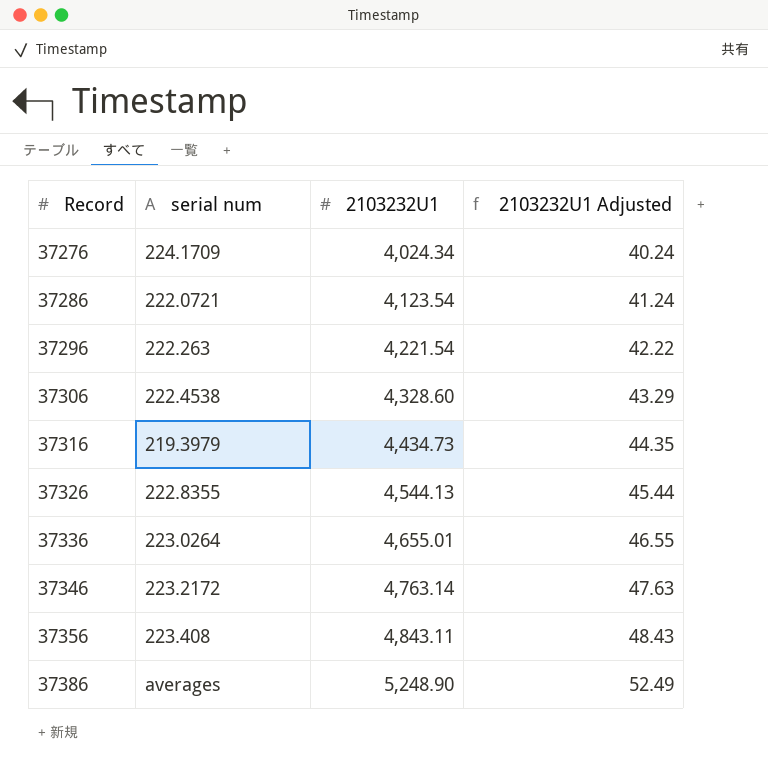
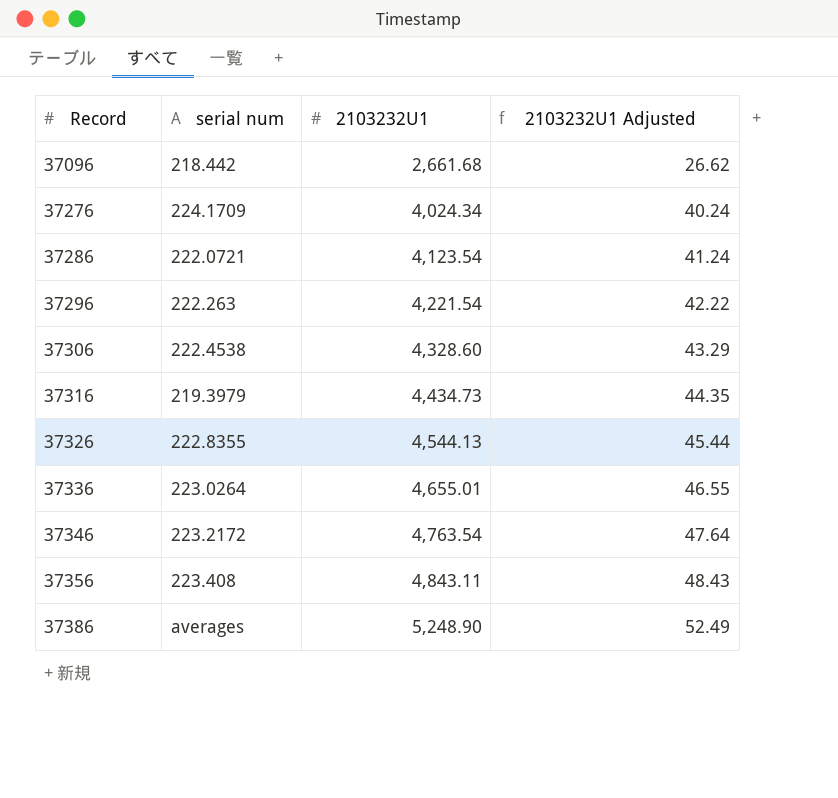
row 37096: none -> 218.442 | 2,661.68 | 26.62
37346 | 2103232U1: 4,763.14 -> 4,763.54
37346 | 2103232U1 Adjusted: 47.63 -> 47.64

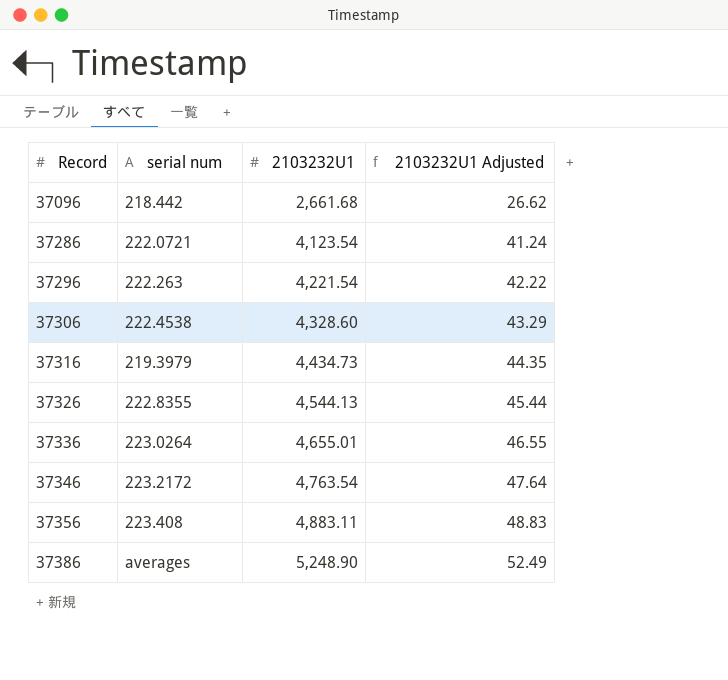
row 37276: 224.1709 | 4,024.34 | 40.24 -> none
37356 | 2103232U1: 4,843.11 -> 4,883.11
37356 | 2103232U1 Adjusted: 48.43 -> 48.83

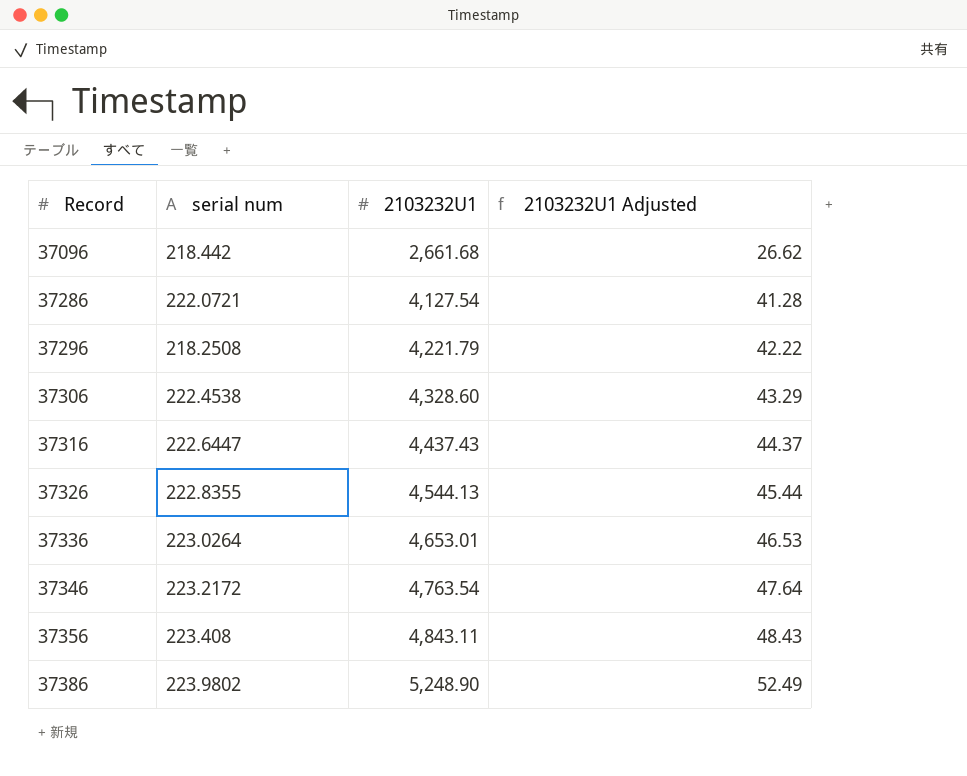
37286 | 2103232U1: 4,123.54 -> 4,127.54
37286 | 2103232U1 Adjusted: 41.24 -> 41.28
37296 | serial num: 222.263 -> 218.2508
37296 | 2103232U1: 4,221.54 -> 4,221.79
37316 | serial num: 219.3979 -> 222.6447
37316 | 2103232U1: 4,434.73 -> 4,437.43
37316 | 2103232U1 Adjusted: 44.35 -> 44.37
37336 | 2103232U1: 4,655.01 -> 4,653.01
37336 | 2103232U1 Adjusted: 46.55 -> 46.53
37356 | 2103232U1: 4,883.11 -> 4,843.11
37356 | 2103232U1 Adjusted: 48.83 -> 48.43
37386 | serial num: averages -> 223.9802

